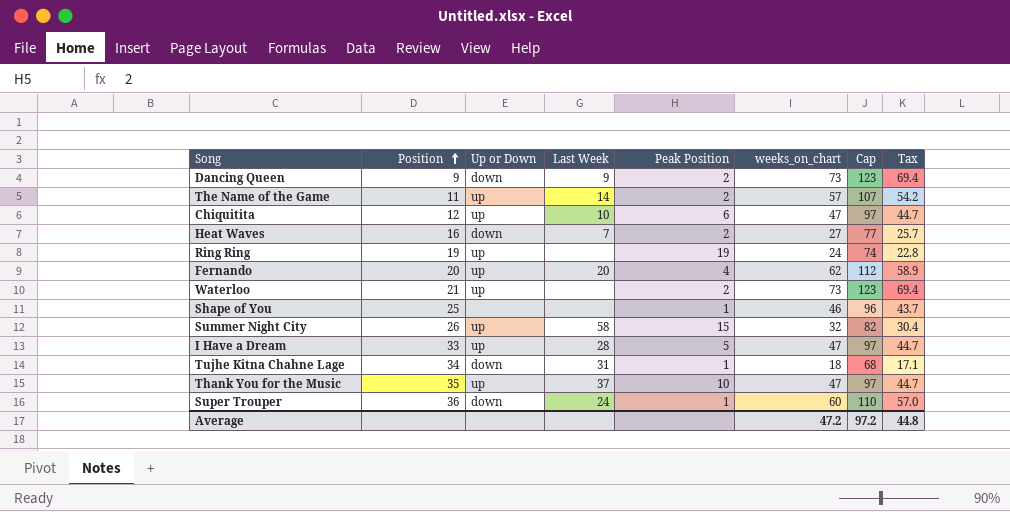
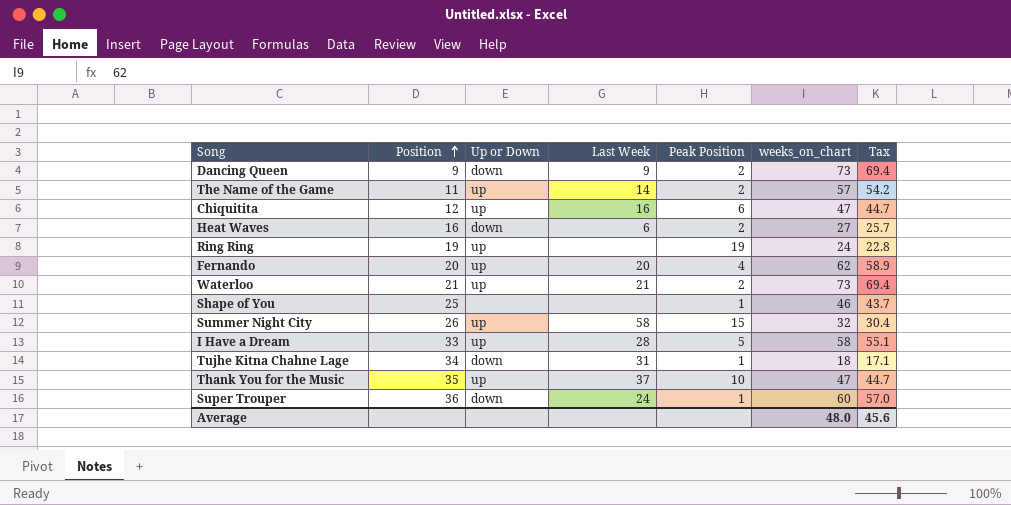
column Cap | formula: [weeks_on_chart] + 50 -> none
Chiquitita | Last Week: 10 -> 16
Heat Waves | Last Week: 7 -> 6
Waterloo | Last Week: none -> 21
I Have a Dream | weeks_on_chart: 47 -> 58
I Have a Dream | Tax: 44.7 -> 55.1
Average | weeks_on_chart: 47.2 -> 48.0
Average | Tax: 44.8 -> 45.6

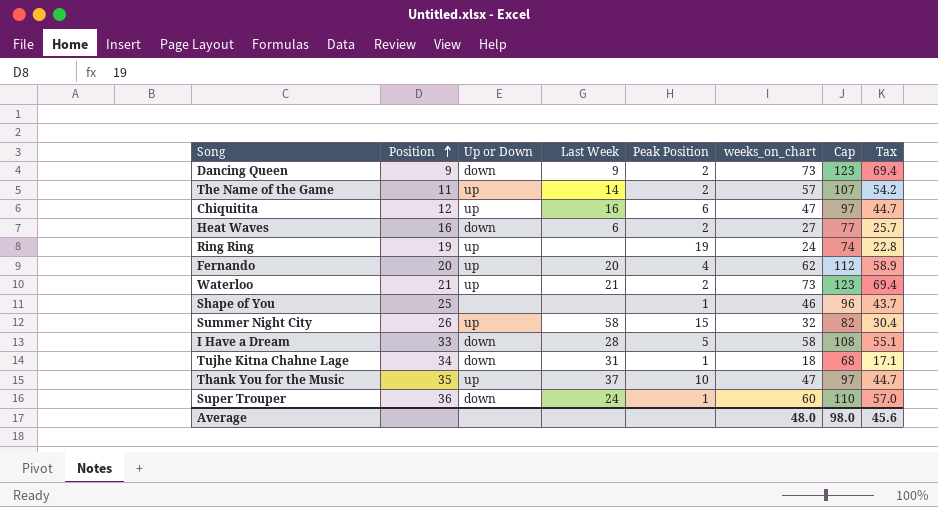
column Cap | formula: none -> [weeks_on_chart] + 50
I Have a Dream | Up or Down: up -> down

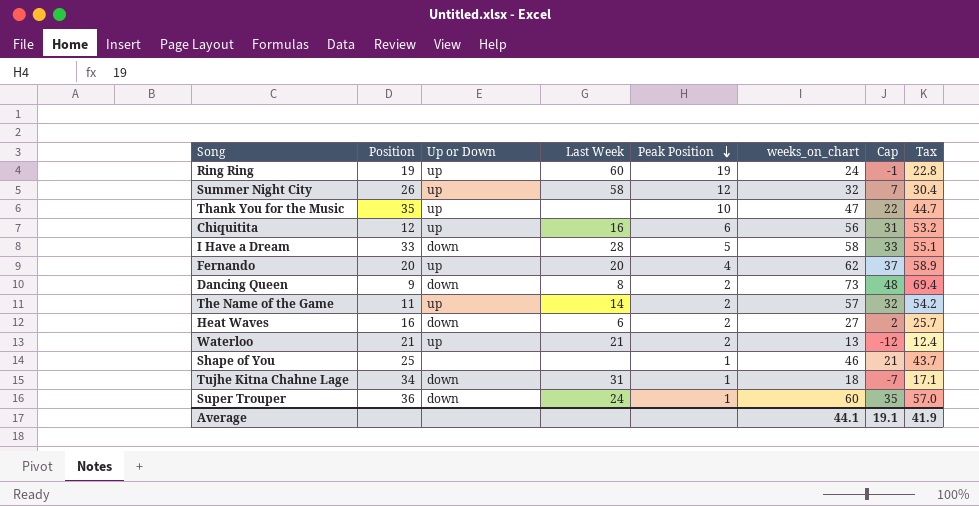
row order: Position ascending -> Peak Position descending
column Cap | formula: [weeks_on_chart] + 50 -> [weeks_on_chart] - 25
Ring Ring | Last Week: none -> 60
Summer Night City | Peak Position: 15 -> 12
Thank You for the Music | Last Week: 37 -> none
Chiquitita | weeks_on_chart: 47 -> 56
Chiquitita | Tax: 44.7 -> 53.2
Dancing Queen | Last Week: 9 -> 8
Waterloo | weeks_on_chart: 73 -> 13
Waterloo | Tax: 69.4 -> 12.4
Average | weeks_on_chart: 48.0 -> 44.1
Average | Cap: 98.0 -> 19.1
Average | Tax: 45.6 -> 41.9

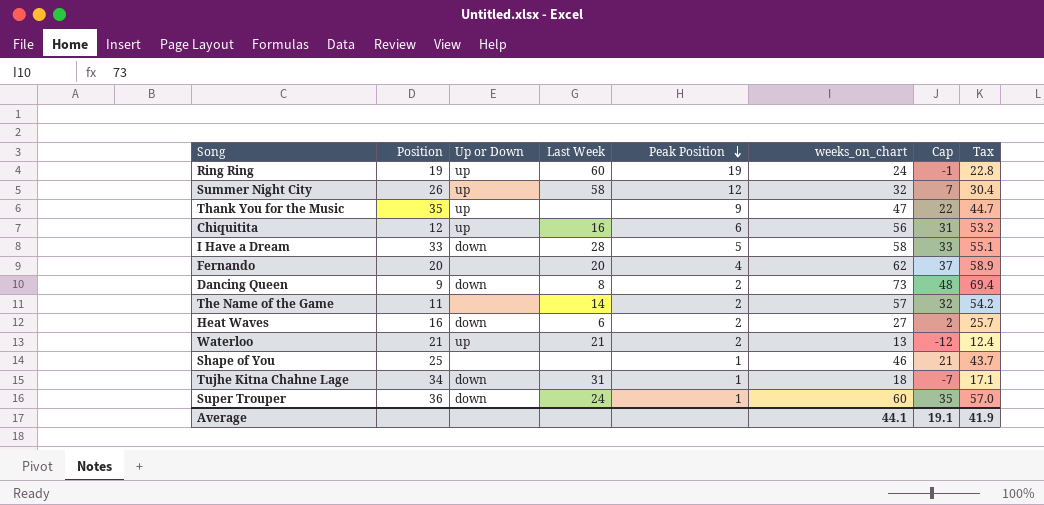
Thank You for the Music | Peak Position: 10 -> 9
Fernando | Up or Down: up -> none
The Name of the Game | Up or Down: up -> none

